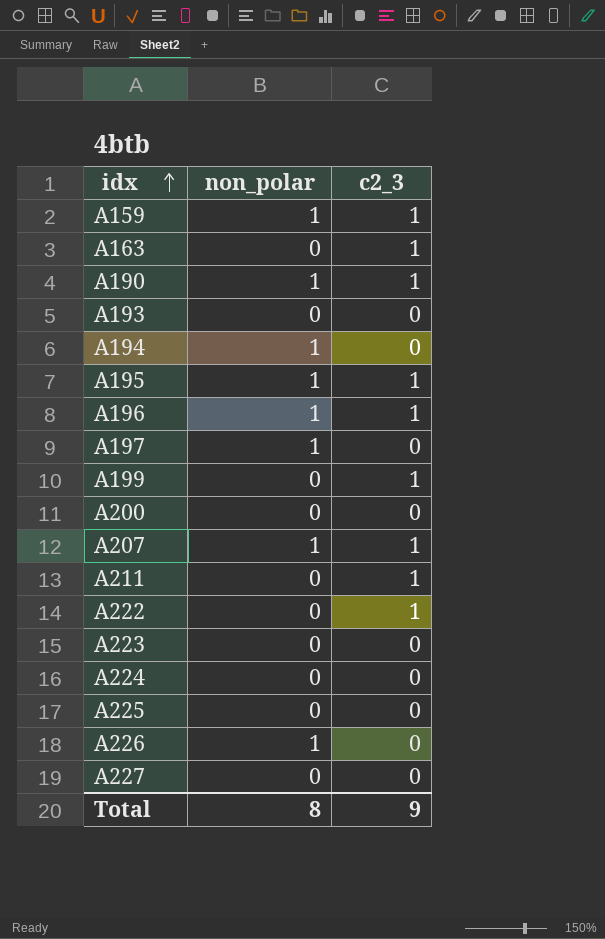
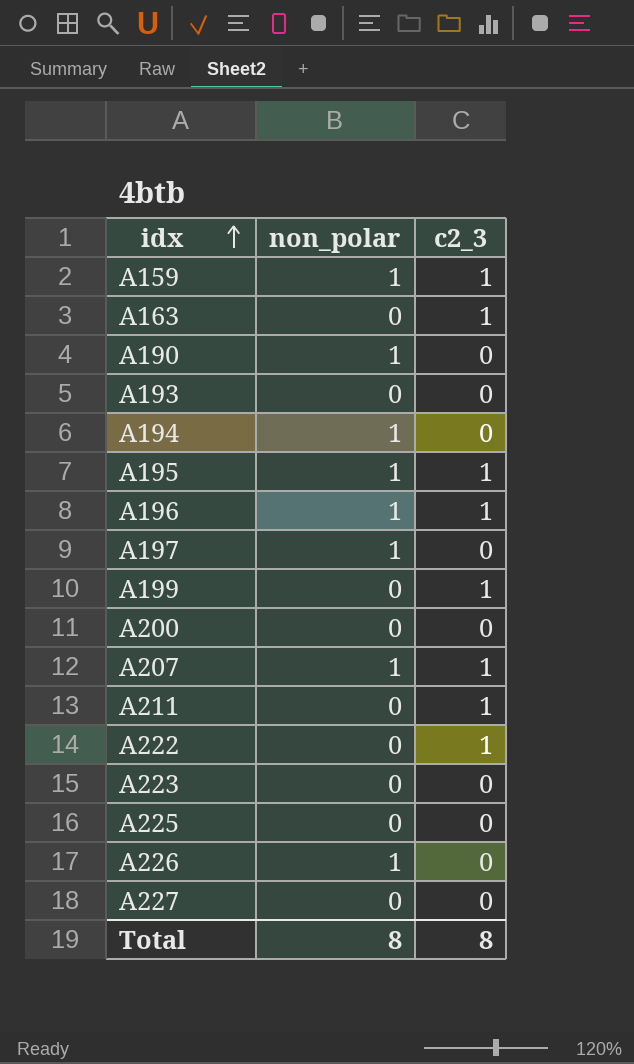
row A224: 0 | 0 -> none
A190 | c2_3: 1 -> 0
Total | c2_3: 9 -> 8

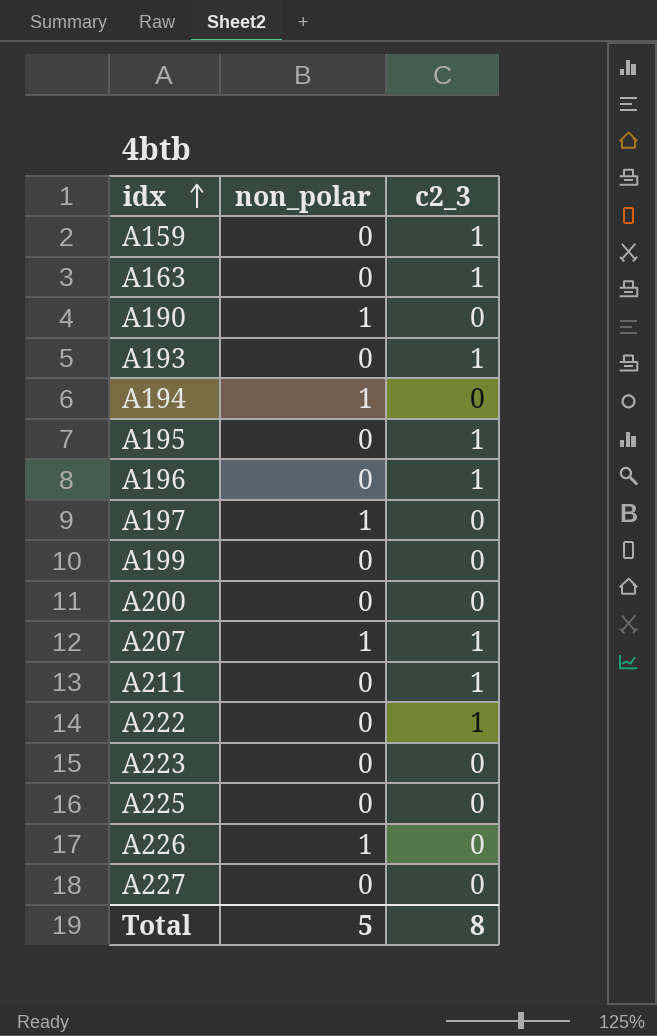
A159 | non_polar: 1 -> 0
A193 | c2_3: 0 -> 1
A195 | non_polar: 1 -> 0
A196 | non_polar: 1 -> 0
A199 | c2_3: 1 -> 0
Total | non_polar: 8 -> 5

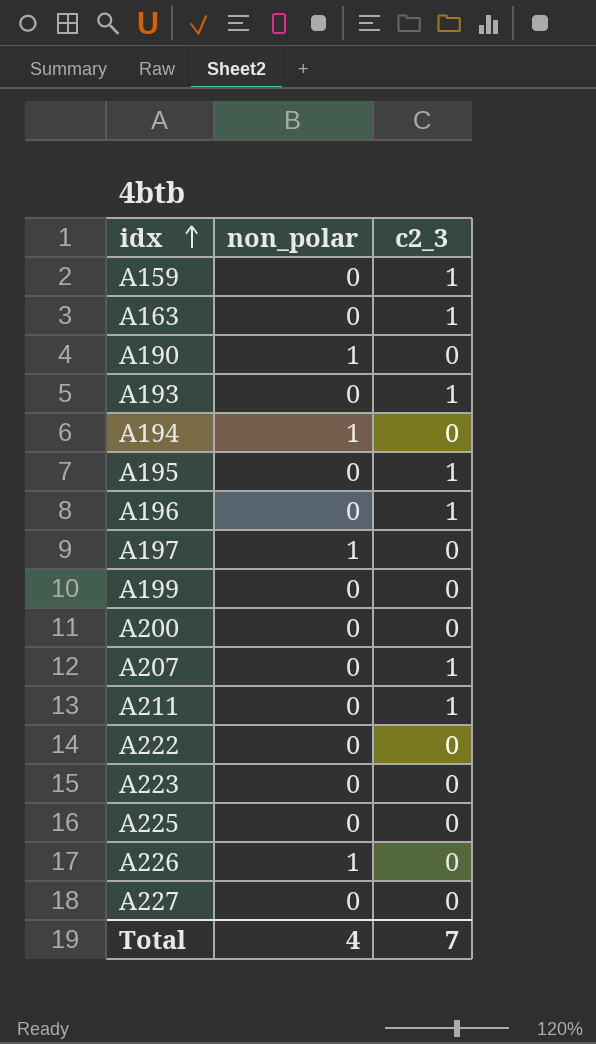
A207 | non_polar: 1 -> 0
A222 | c2_3: 1 -> 0
Total | non_polar: 5 -> 4
Total | c2_3: 8 -> 7

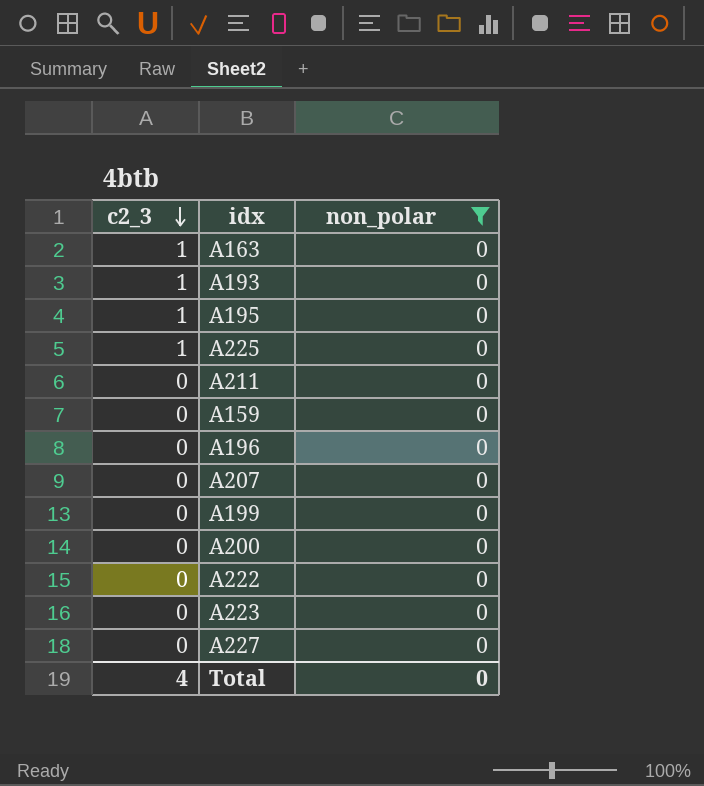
filter: none -> non_polar = 0
row order: idx ascending -> c2_3 descending
column c2_3 | position: 3 -> 1
A225 | c2_3: 0 -> 1
A211 | c2_3: 1 -> 0
A159 | c2_3: 1 -> 0
A196 | c2_3: 1 -> 0
A207 | c2_3: 1 -> 0
Total | c2_3: 7 -> 4
Total | non_polar: 4 -> 0

